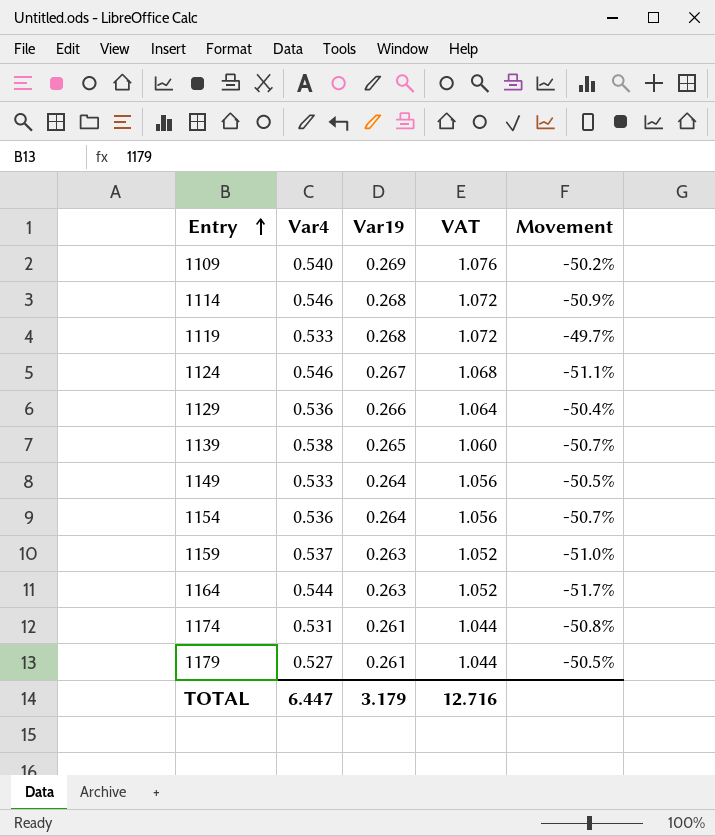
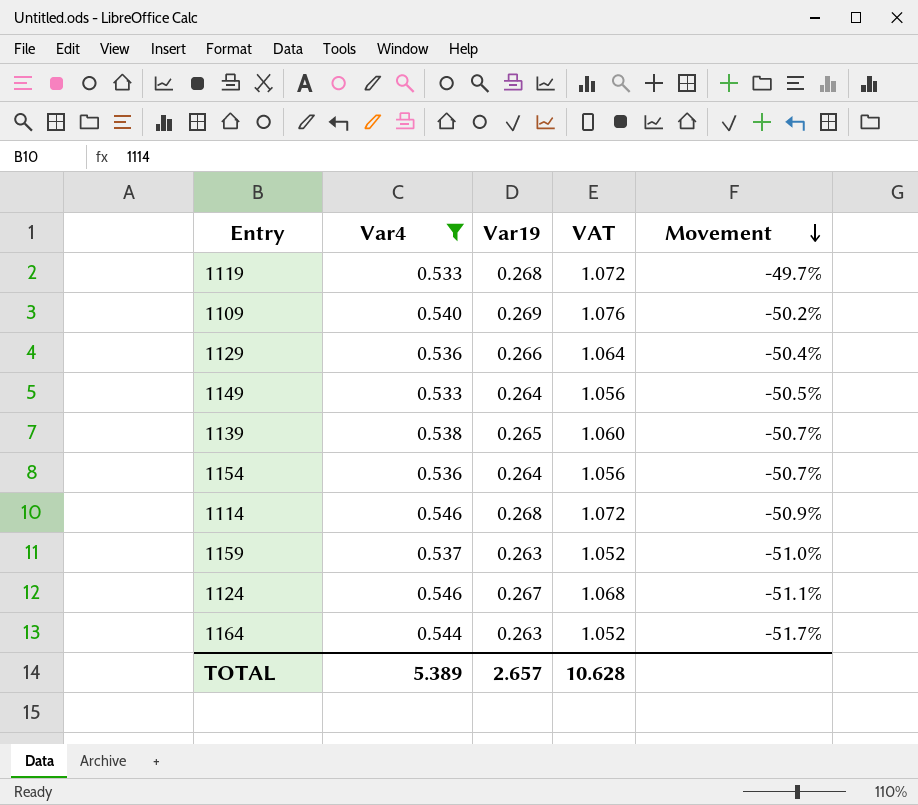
filter: none -> Var4 >= 0.533
row order: Entry ascending -> Movement descending
TOTAL | Var4: 6.447 -> 5.389
TOTAL | Var19: 3.179 -> 2.657
TOTAL | VAT: 12.716 -> 10.628

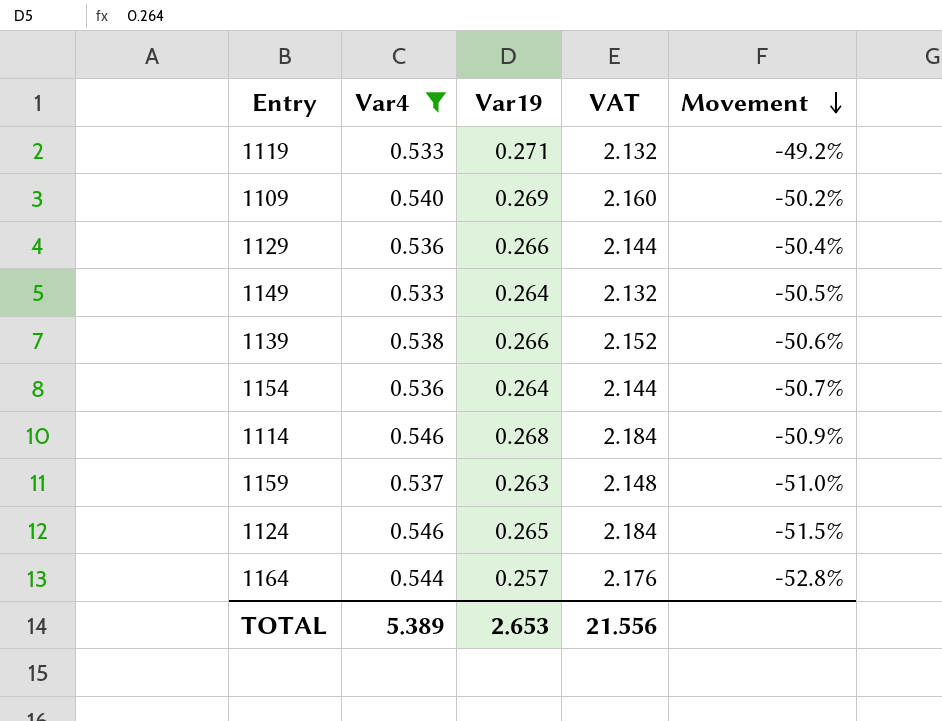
column VAT | formula: [Var19] * 4 -> [Var4] * 4
1119 | Var19: 0.268 -> 0.271
1119 | Movement: -49.7% -> -49.2%
1139 | Var19: 0.265 -> 0.266
1139 | Movement: -50.7% -> -50.6%
1124 | Var19: 0.267 -> 0.265
1124 | Movement: -51.1% -> -51.5%
1164 | Var19: 0.263 -> 0.257
1164 | Movement: -51.7% -> -52.8%
TOTAL | Var19: 2.657 -> 2.653
TOTAL | VAT: 10.628 -> 21.556

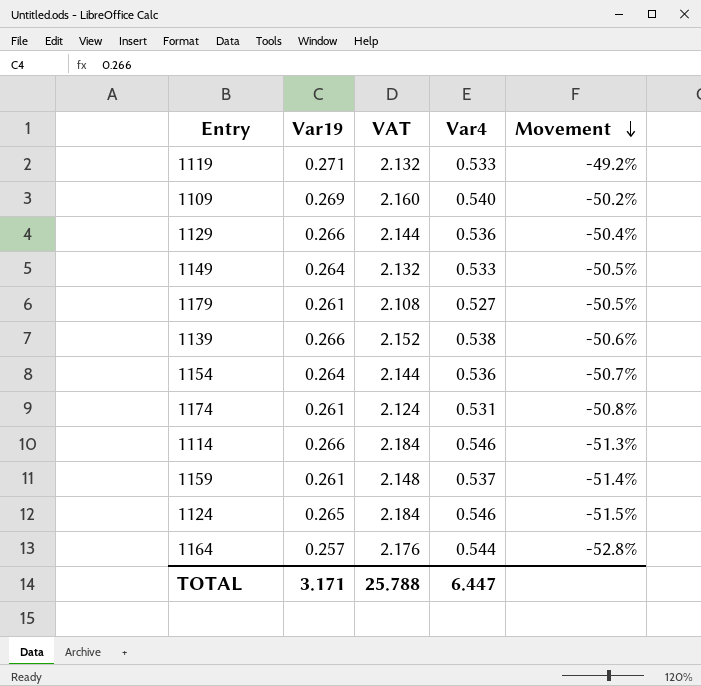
filter: Var4 >= 0.533 -> none
column Var4 | position: 2 -> 4
1114 | Var19: 0.268 -> 0.266
1114 | Movement: -50.9% -> -51.3%
1159 | Var19: 0.263 -> 0.261
1159 | Movement: -51.0% -> -51.4%
TOTAL | Var19: 2.653 -> 3.171
TOTAL | VAT: 21.556 -> 25.788
TOTAL | Var4: 5.389 -> 6.447

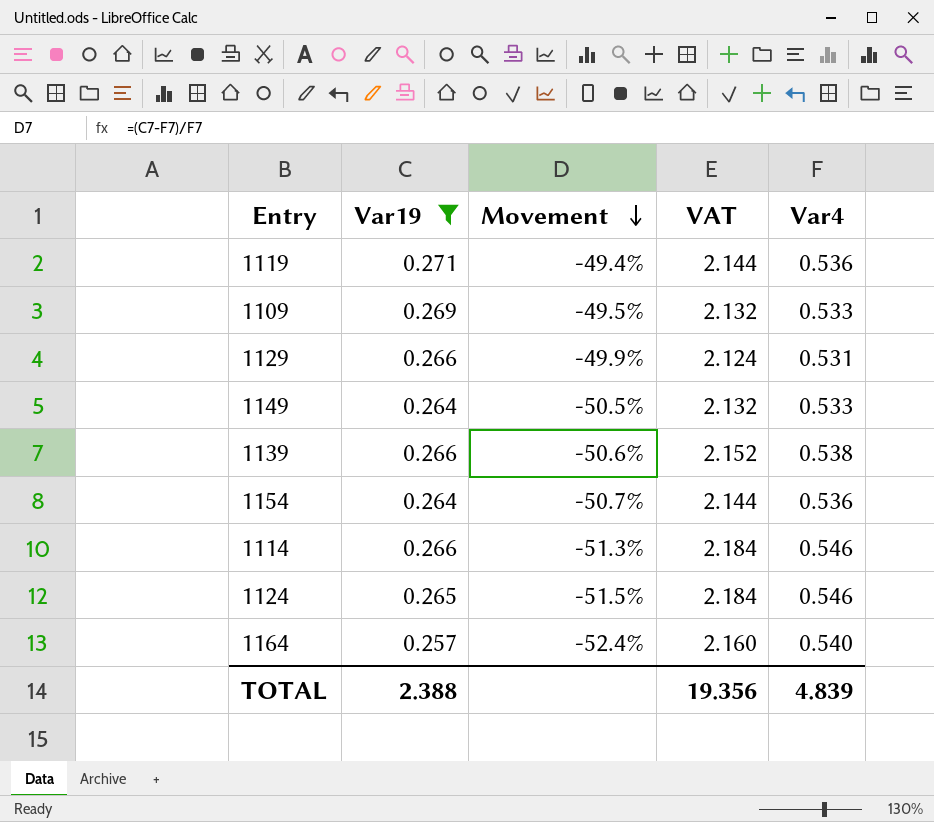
filter: none -> Var19 != 0.261
column Movement | position: 5 -> 3
1119 | Movement: -49.2% -> -49.4%
1119 | VAT: 2.132 -> 2.144
1119 | Var4: 0.533 -> 0.536
1109 | Movement: -50.2% -> -49.5%
1109 | VAT: 2.160 -> 2.132
1109 | Var4: 0.540 -> 0.533
1129 | Movement: -50.4% -> -49.9%
1129 | VAT: 2.144 -> 2.124
1129 | Var4: 0.536 -> 0.531
1164 | Movement: -52.8% -> -52.4%
1164 | VAT: 2.176 -> 2.160
1164 | Var4: 0.544 -> 0.540
TOTAL | Var19: 3.171 -> 2.388
TOTAL | VAT: 25.788 -> 19.356
TOTAL | Var4: 6.447 -> 4.839

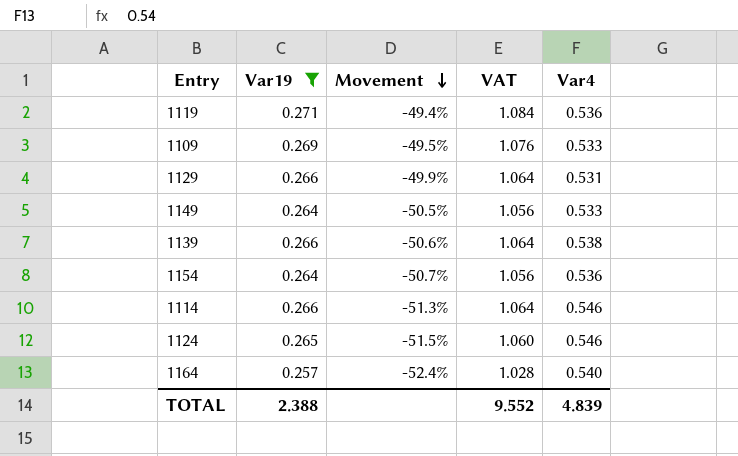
column VAT | formula: [Var4] * 4 -> [Var19] * 4
TOTAL | VAT: 19.356 -> 9.552

